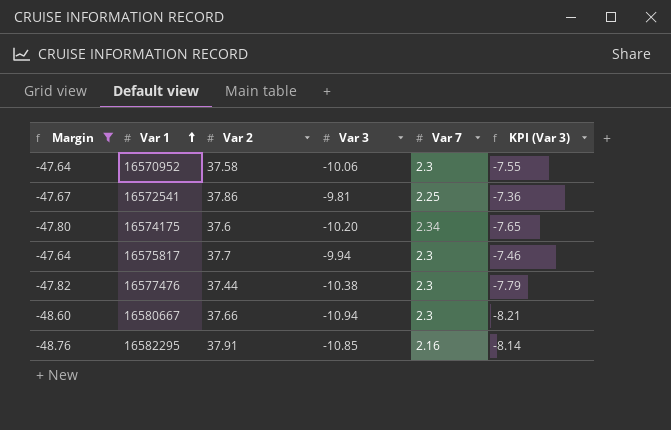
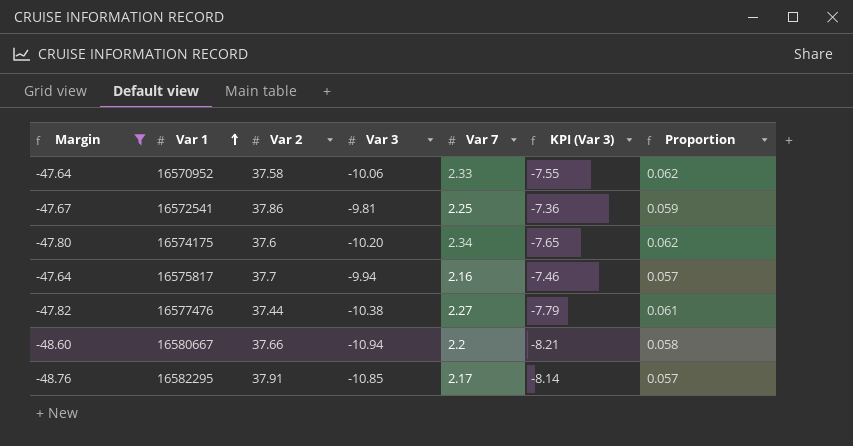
column Proportion | formula: none -> [Var 7] / [Var 2]
16570952 | Var 7: 2.3 -> 2.33
16575817 | Var 7: 2.3 -> 2.16
16577476 | Var 7: 2.3 -> 2.27
16580667 | Var 7: 2.3 -> 2.2
16582295 | Var 7: 2.16 -> 2.17

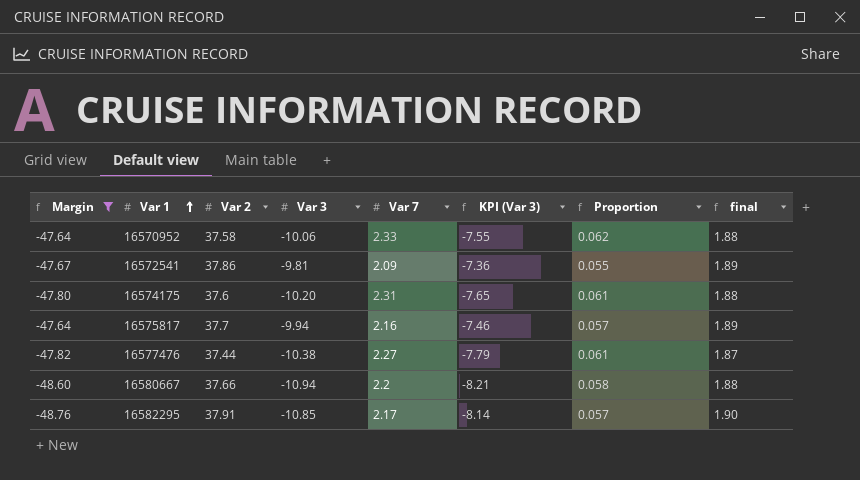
column final | formula: none -> [Var 2] * 0.05
16572541 | Var 7: 2.25 -> 2.09
16572541 | Proportion: 0.059 -> 0.055
16574175 | Var 7: 2.34 -> 2.31
16574175 | Proportion: 0.062 -> 0.061

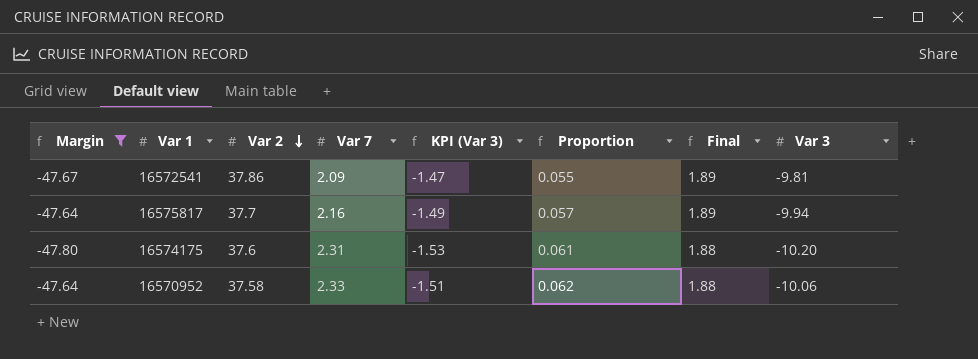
row order: Var 1 ascending -> Var 2 descending
column KPI (Var 3) | formula: [Var 3] * 0.75 -> [Var 3] * 0.15
column name: final -> Final
column Var 3 | position: 4 -> 8
row 16577476: -47.82 | 37.44 | -10.38 | 2.27 | -7.79 | 0.061 | 1.87 -> none
row 16580667: -48.60 | 37.66 | -10.94 | 2.2 | -8.21 | 0.058 | 1.88 -> none
row 16582295: -48.76 | 37.91 | -10.85 | 2.17 | -8.14 | 0.057 | 1.90 -> none

